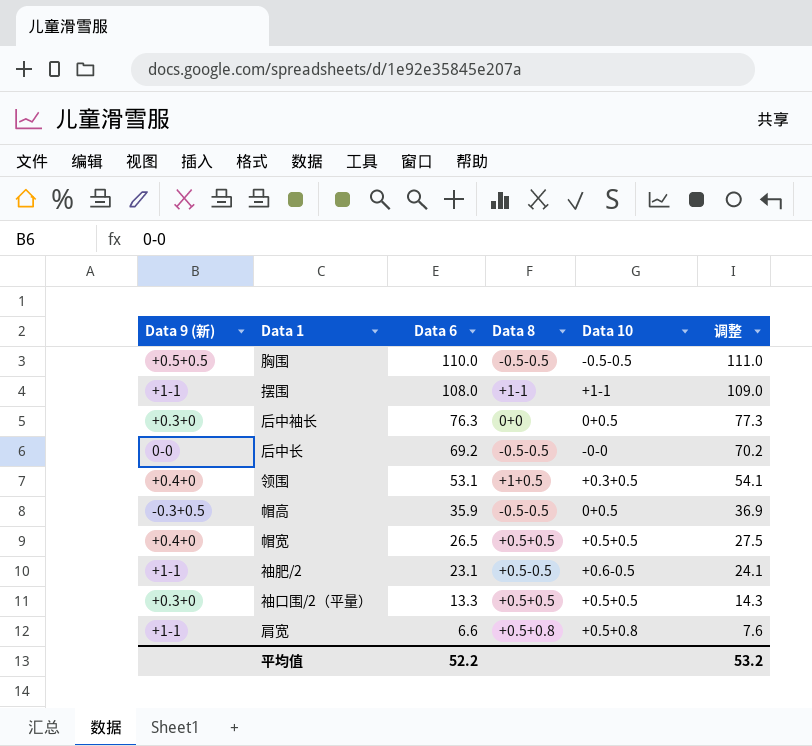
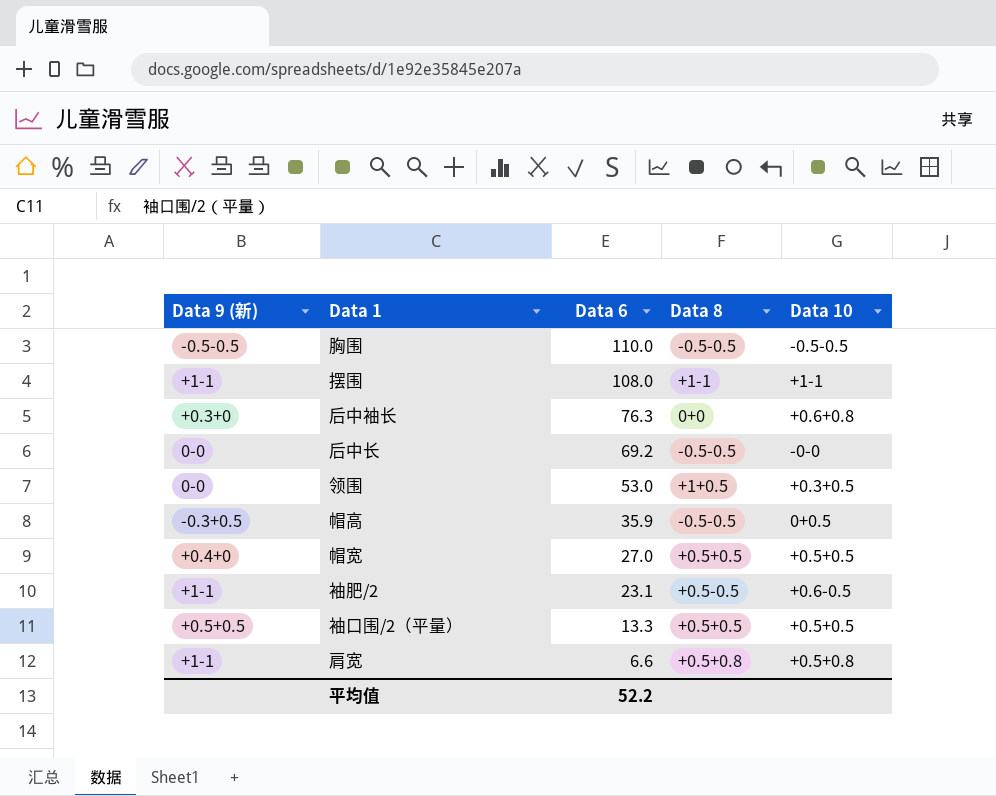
column 调整 | formula: [Data 6] + 1 -> none
胸围 | Data 9 (新): +0.5+0.5 -> -0.5-0.5
后中袖长 | Data 10: 0+0.5 -> +0.6+0.8
领围 | Data 9 (新): +0.4+0 -> 0-0
领围 | Data 6: 53.1 -> 53.0
帽宽 | Data 6: 26.5 -> 27.0
袖口围/2（平量） | Data 9 (新): +0.3+0 -> +0.5+0.5

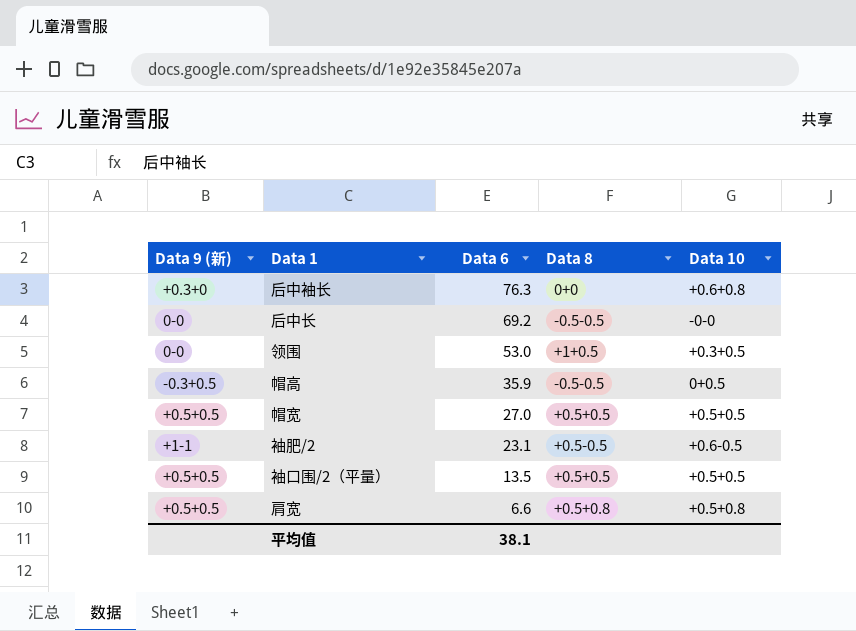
row 胸围: -0.5-0.5 | 110.0 | -0.5-0.5 | -0.5-0.5 -> none
row 摆围: +1-1 | 108.0 | +1-1 | +1-1 -> none
帽宽 | Data 9 (新): +0.4+0 -> +0.5+0.5
袖口围/2（平量） | Data 6: 13.3 -> 13.5
肩宽 | Data 9 (新): +1-1 -> +0.5+0.5
平均值 | Data 6: 52.2 -> 38.1

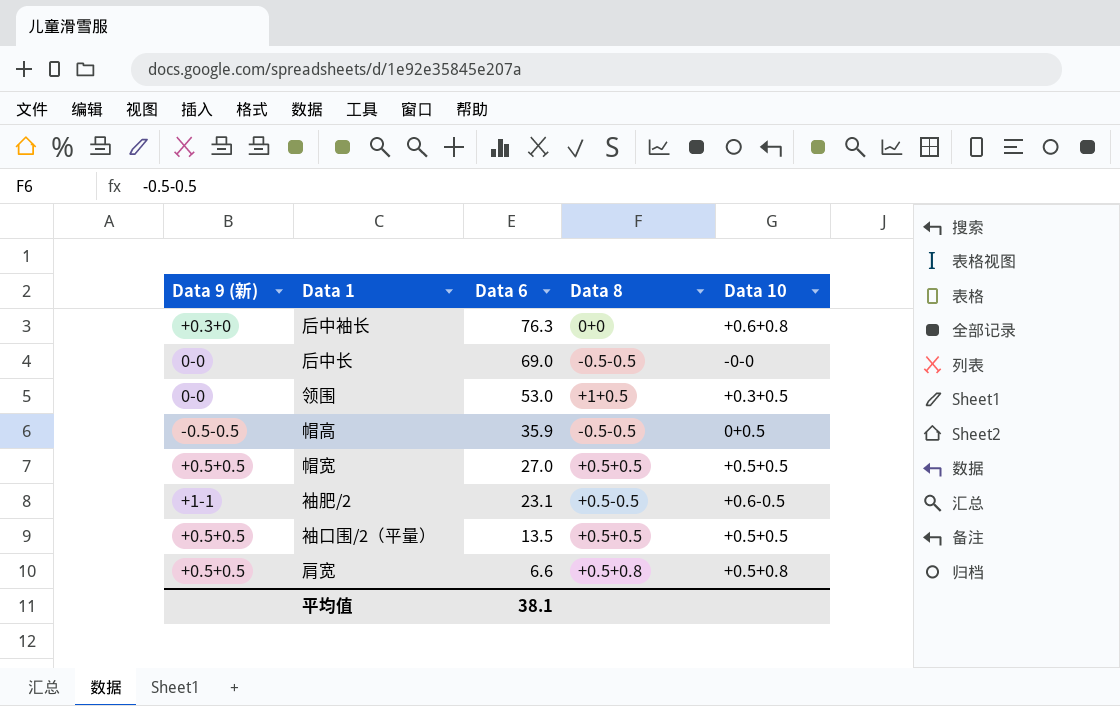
后中长 | Data 6: 69.2 -> 69.0
帽高 | Data 9 (新): -0.3+0.5 -> -0.5-0.5

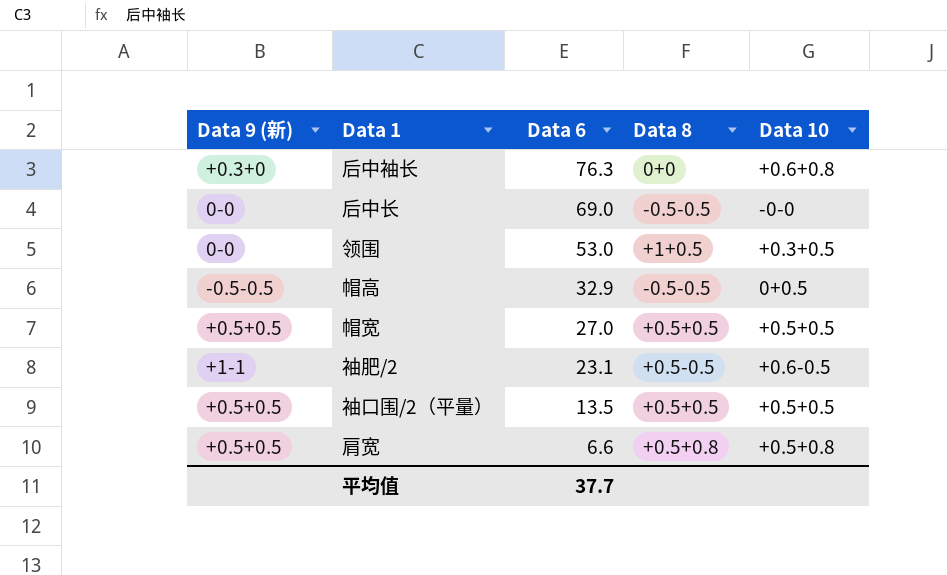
帽高 | Data 6: 35.9 -> 32.9
平均值 | Data 6: 38.1 -> 37.7

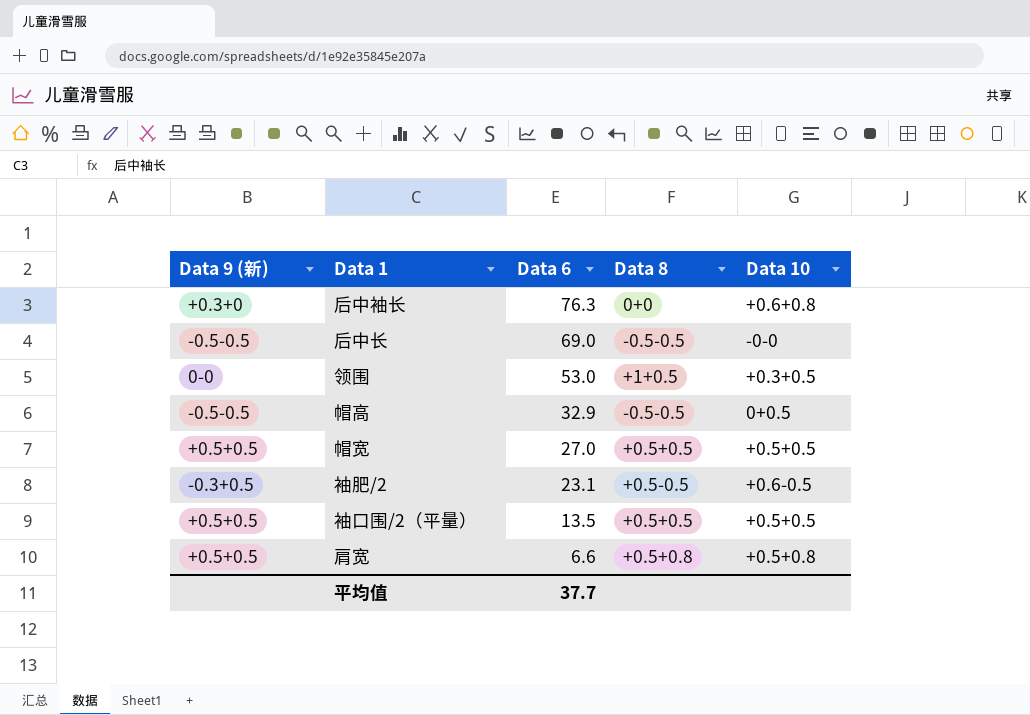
后中长 | Data 9 (新): 0-0 -> -0.5-0.5
袖肥/2 | Data 9 (新): +1-1 -> -0.3+0.5

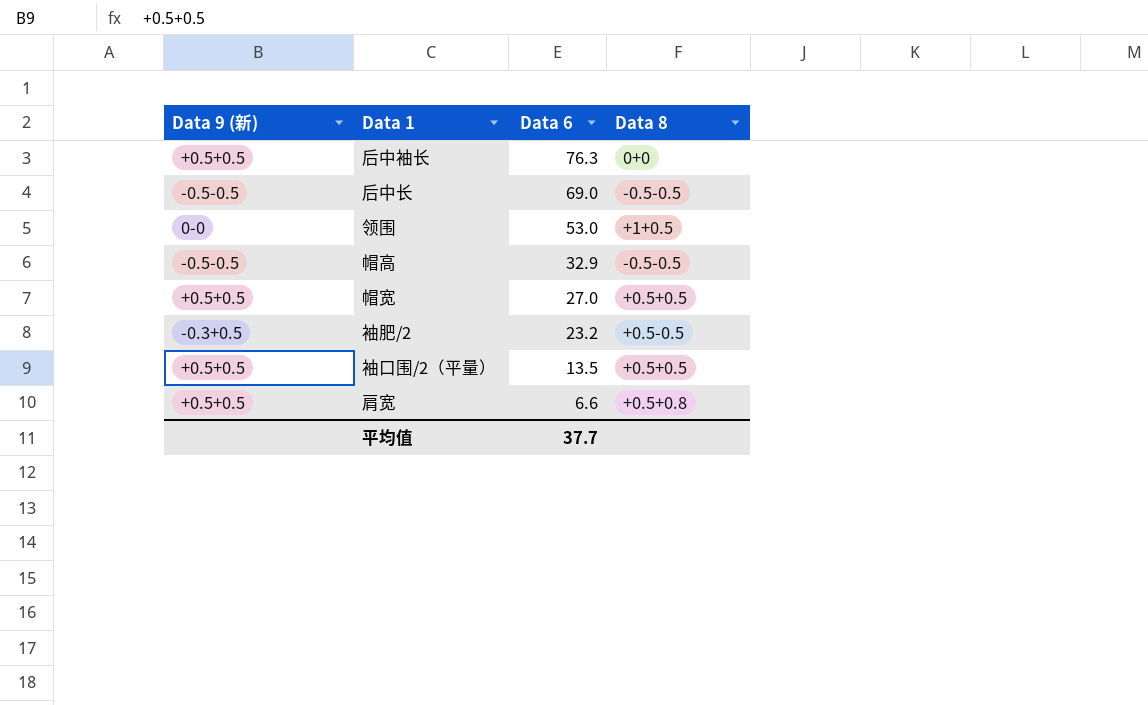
column Data 10 | position: 5 -> none
后中袖长 | Data 9 (新): +0.3+0 -> +0.5+0.5
袖肥/2 | Data 6: 23.1 -> 23.2

